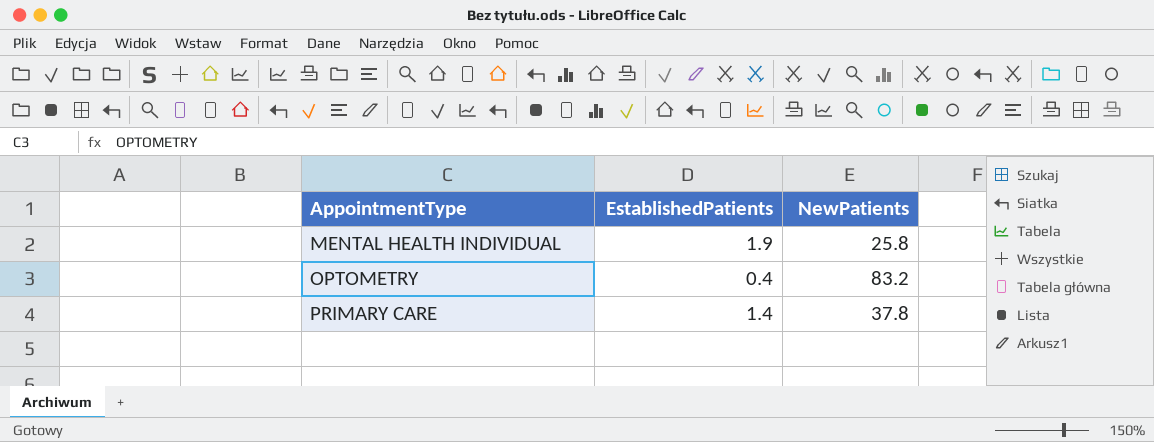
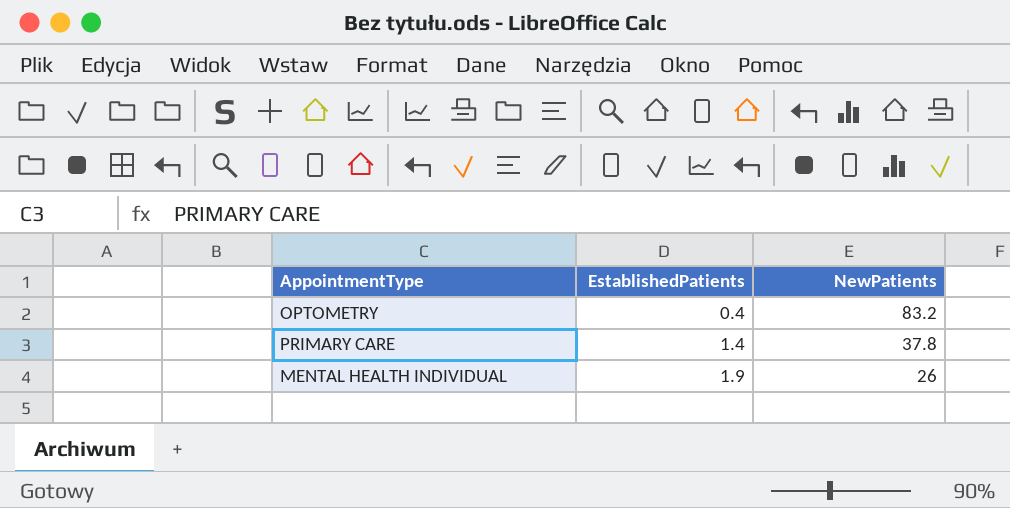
row order: AppointmentType ascending -> EstablishedPatients ascending
MENTAL HEALTH INDIVIDUAL | NewPatients: 25.8 -> 26

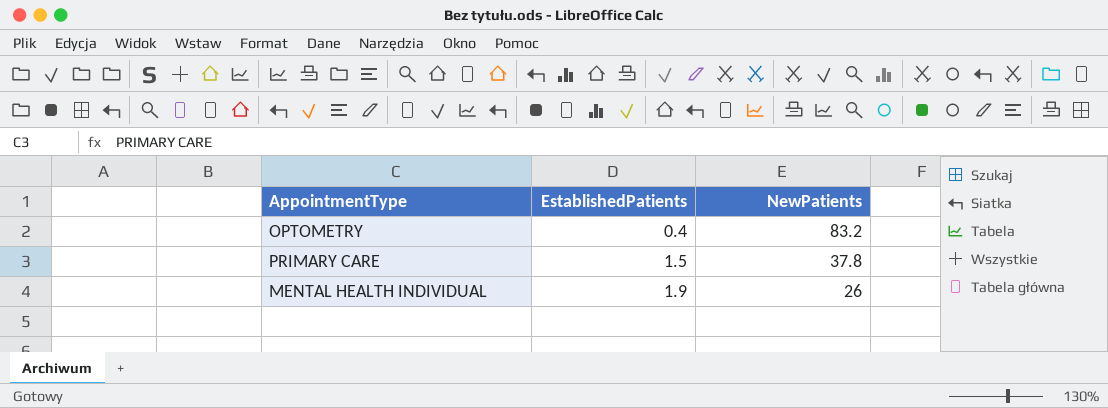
PRIMARY CARE | EstablishedPatients: 1.4 -> 1.5

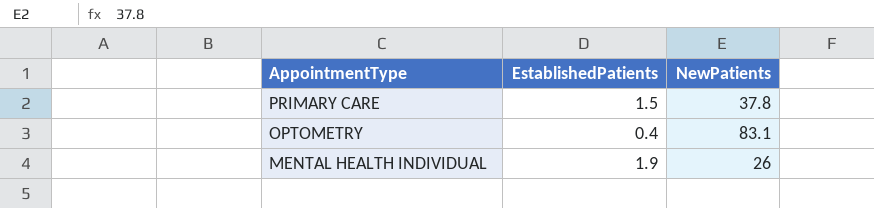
row order: EstablishedPatients ascending -> AppointmentType descending
OPTOMETRY | NewPatients: 83.2 -> 83.1

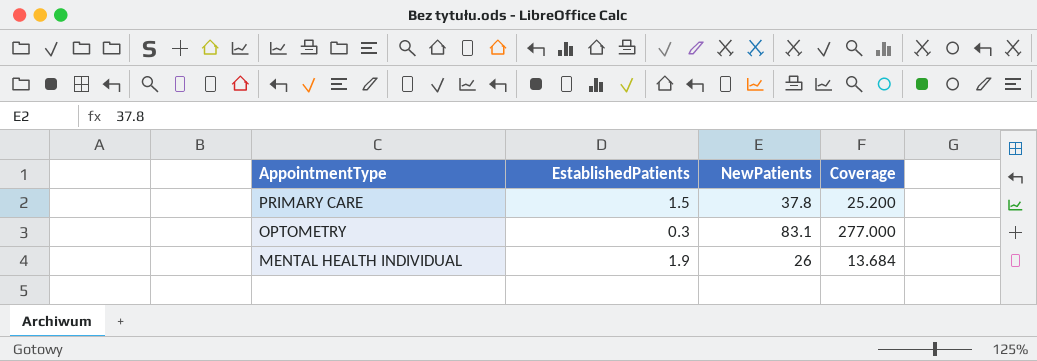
column Coverage | formula: none -> [NewPatients] / [EstablishedPatients]
OPTOMETRY | EstablishedPatients: 0.4 -> 0.3

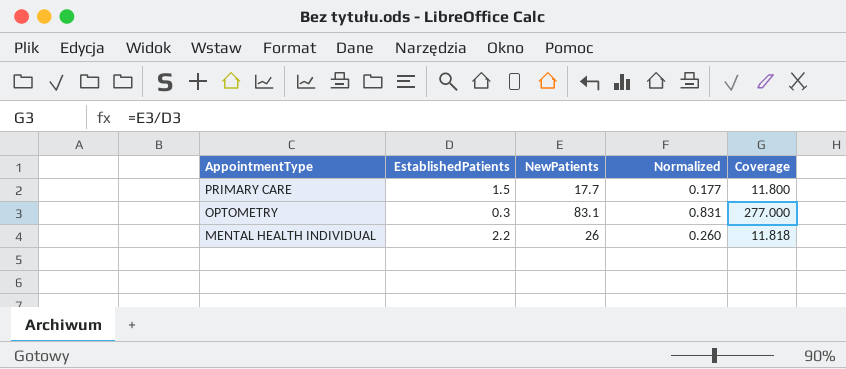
column Normalized | formula: none -> [NewPatients] * 0.01
PRIMARY CARE | NewPatients: 37.8 -> 17.7
PRIMARY CARE | Coverage: 25.200 -> 11.800
MENTAL HEALTH INDIVIDUAL | EstablishedPatients: 1.9 -> 2.2
MENTAL HEALTH INDIVIDUAL | Coverage: 13.684 -> 11.818

